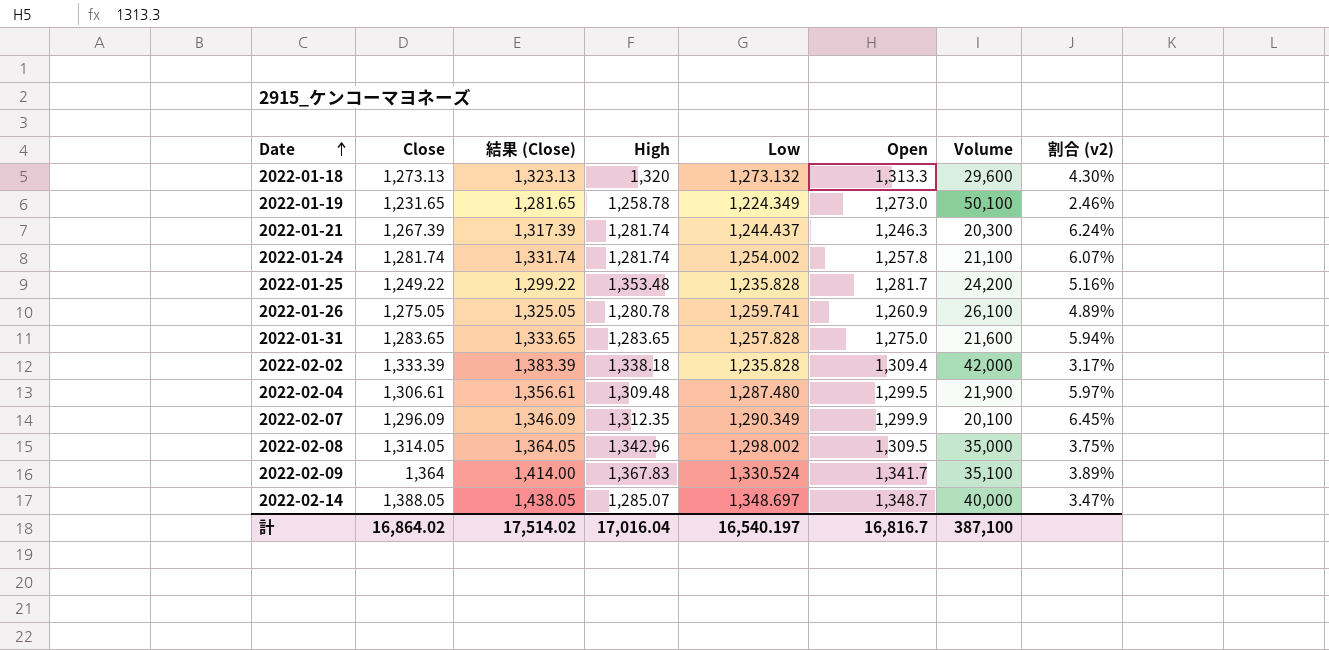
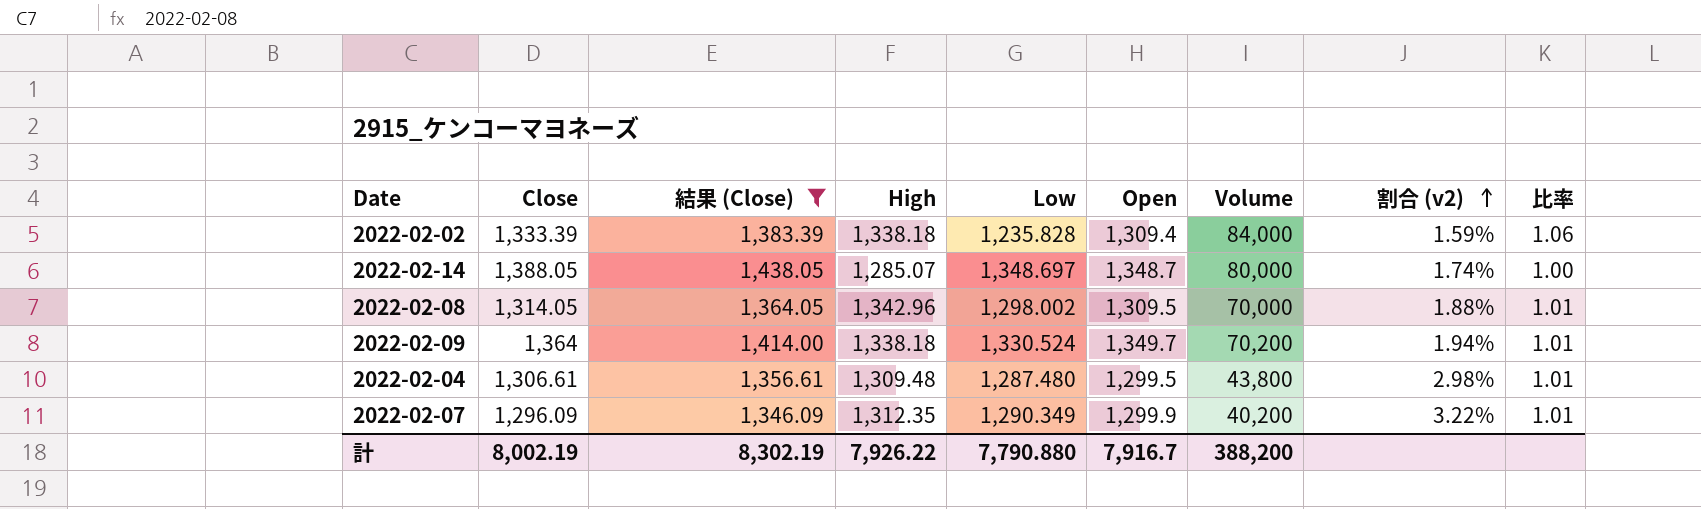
filter: none -> 結果 (Close) >= 1,346.09
row order: Date ascending -> 割合 (v2) ascending
column 比率 | formula: none -> [Open] / [Low]
2022-02-02 | Volume: 42,000 -> 84,000
2022-02-02 | 割合 (v2): 3.17% -> 1.59%
2022-02-14 | Volume: 40,000 -> 80,000
2022-02-14 | 割合 (v2): 3.47% -> 1.74%
2022-02-08 | Volume: 35,000 -> 70,000
2022-02-08 | 割合 (v2): 3.75% -> 1.88%
2022-02-09 | High: 1,367.83 -> 1,338.18
2022-02-09 | Open: 1,341.7 -> 1,349.7
2022-02-09 | Volume: 35,100 -> 70,200
2022-02-09 | 割合 (v2): 3.89% -> 1.94%
2022-02-04 | Volume: 21,900 -> 43,800
2022-02-04 | 割合 (v2): 5.97% -> 2.98%
2022-02-07 | Volume: 20,100 -> 40,200
2022-02-07 | 割合 (v2): 6.45% -> 3.22%
計 | Close: 16,864.02 -> 8,002.19
計 | 結果 (Close): 17,514.02 -> 8,302.19
計 | High: 17,016.04 -> 7,926.22
計 | Low: 16,540.197 -> 7,790.880
計 | Open: 16,816.7 -> 7,916.7
計 | Volume: 387,100 -> 388,200

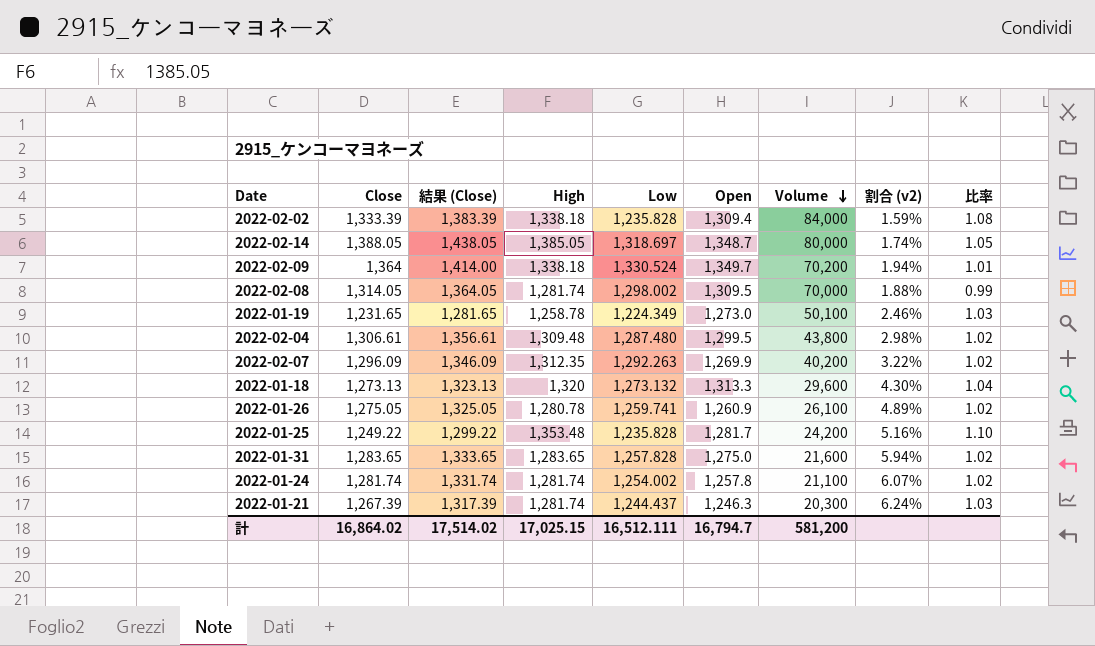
filter: 結果 (Close) >= 1,346.09 -> none
row order: 割合 (v2) ascending -> Volume descending
column 比率 | formula: [Open] / [Low] -> [High] / [Low]
2022-02-14 | High: 1,285.07 -> 1,385.05
2022-02-14 | Low: 1,348.697 -> 1,318.697
2022-02-08 | High: 1,342.96 -> 1,281.74
2022-02-07 | Low: 1,290.349 -> 1,292.263
2022-02-07 | Open: 1,299.9 -> 1,269.9
計 | Close: 8,002.19 -> 16,864.02
計 | 結果 (Close): 8,302.19 -> 17,514.02
計 | High: 7,926.22 -> 17,025.15
計 | Low: 7,790.880 -> 16,512.111
計 | Open: 7,916.7 -> 16,794.7
計 | Volume: 388,200 -> 581,200

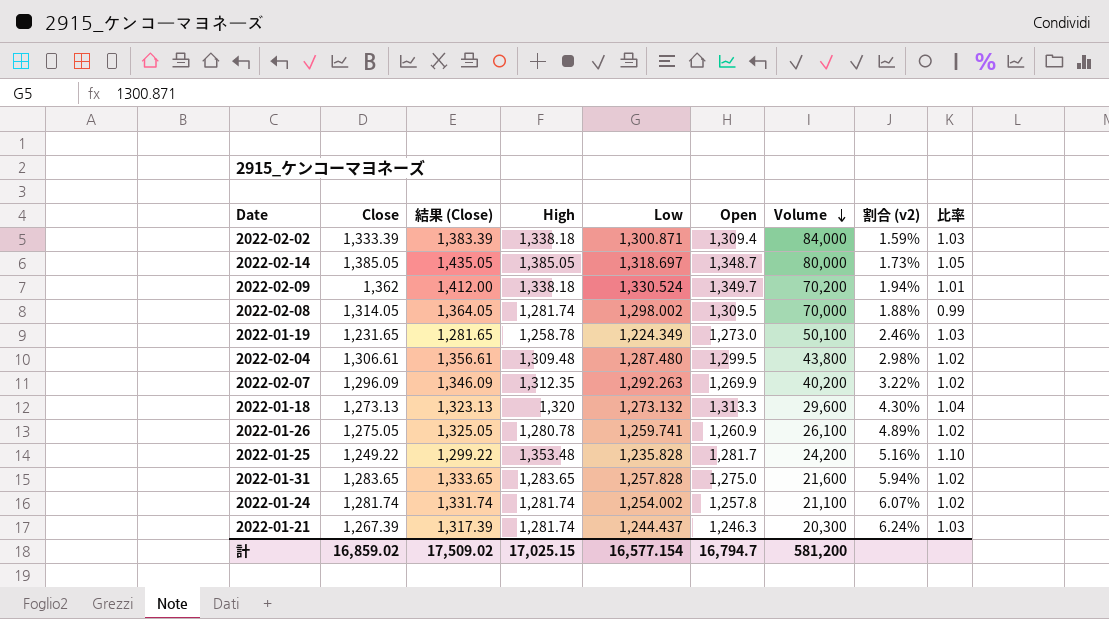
2022-02-02 | Low: 1,235.828 -> 1,300.871
2022-02-02 | 比率: 1.08 -> 1.03
2022-02-14 | Close: 1,388.05 -> 1,385.05
2022-02-14 | 結果 (Close): 1,438.05 -> 1,435.05
2022-02-14 | 割合 (v2): 1.74% -> 1.73%
2022-02-09 | Close: 1,364 -> 1,362
2022-02-09 | 結果 (Close): 1,414.00 -> 1,412.00
計 | Close: 16,864.02 -> 16,859.02
計 | 結果 (Close): 17,514.02 -> 17,509.02
計 | Low: 16,512.111 -> 16,577.154

